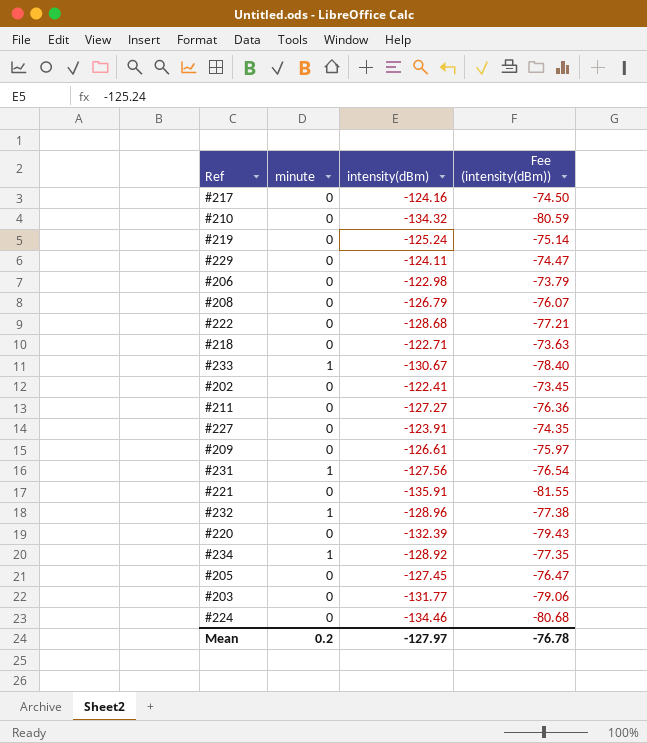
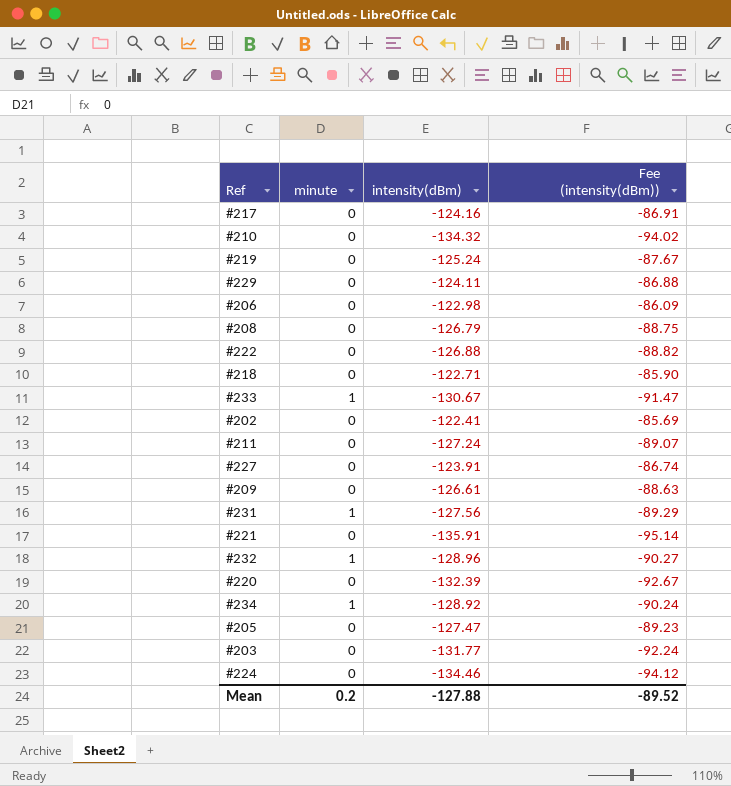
column Fee (intensity(dBm)) | formula: [intensity(dBm)] * 0.6 -> [intensity(dBm)] * 0.7
#222 | intensity(dBm): -128.68 -> -126.88
#211 | intensity(dBm): -127.27 -> -127.24
#205 | intensity(dBm): -127.45 -> -127.47
Mean | intensity(dBm): -127.97 -> -127.88
Mean | Fee (intensity(dBm)): -76.78 -> -89.52

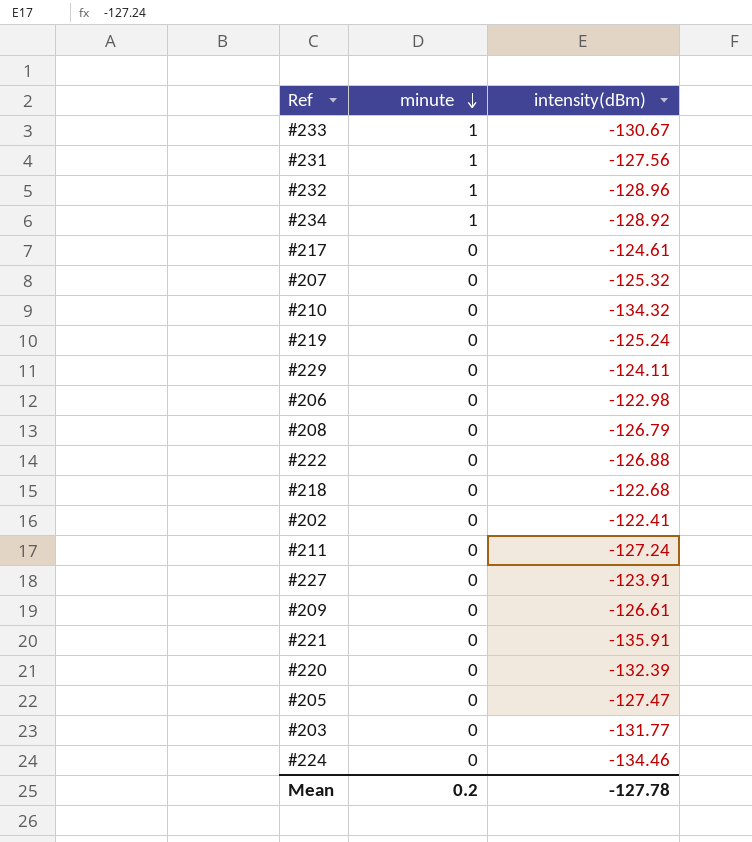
row order: none -> minute descending
column Fee (intensity(dBm)) | formula: [intensity(dBm)] * 0.7 -> none
#217 | intensity(dBm): -124.16 -> -124.61
row #207: none -> 0 | -125.32
#218 | intensity(dBm): -122.71 -> -122.68
Mean | intensity(dBm): -127.88 -> -127.78

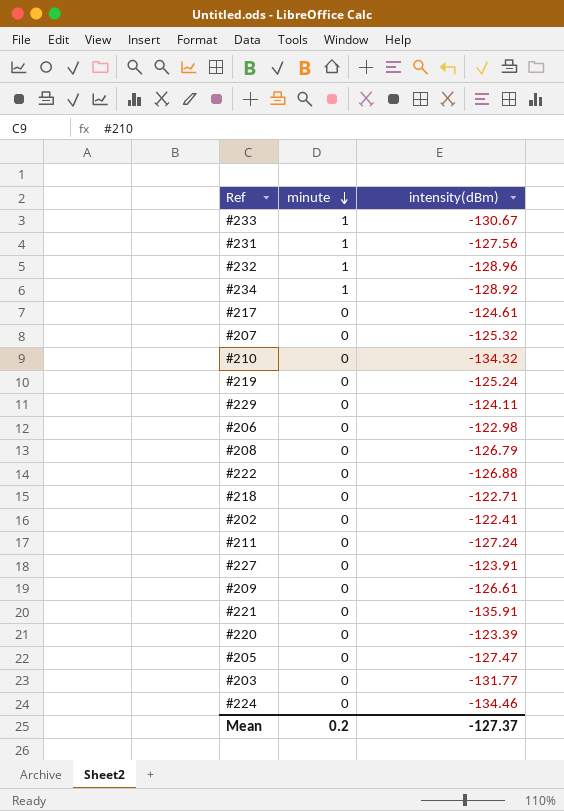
#218 | intensity(dBm): -122.68 -> -122.71
#220 | intensity(dBm): -132.39 -> -123.39
Mean | intensity(dBm): -127.78 -> -127.37

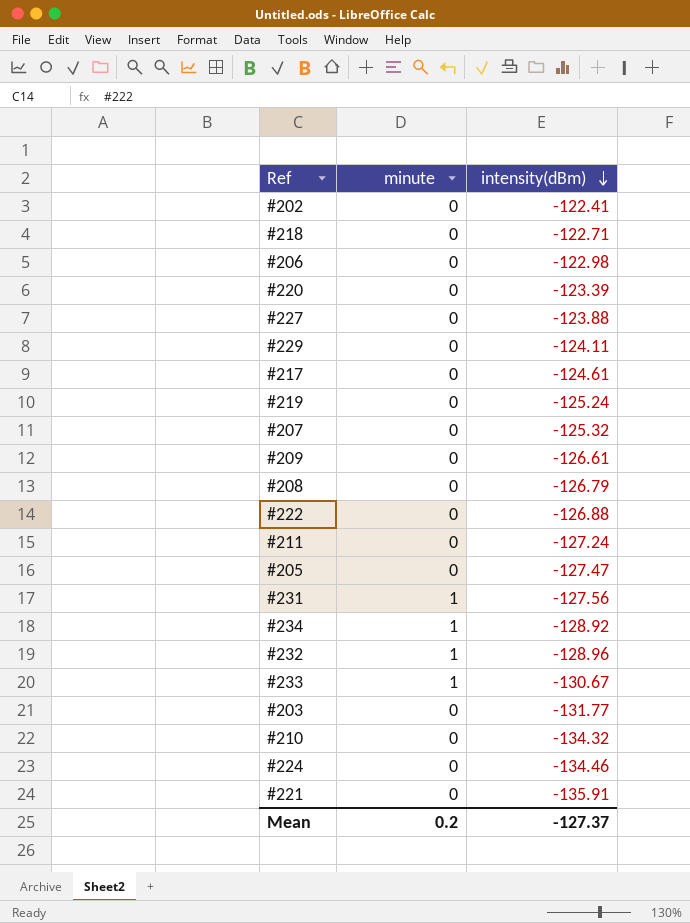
row order: minute descending -> intensity(dBm) descending
#227 | intensity(dBm): -123.91 -> -123.88

